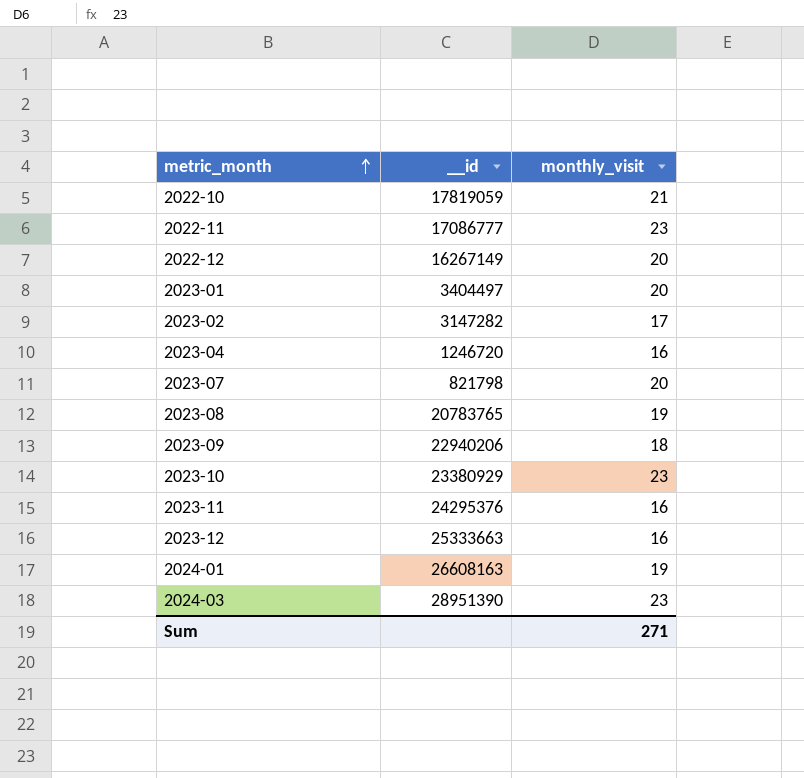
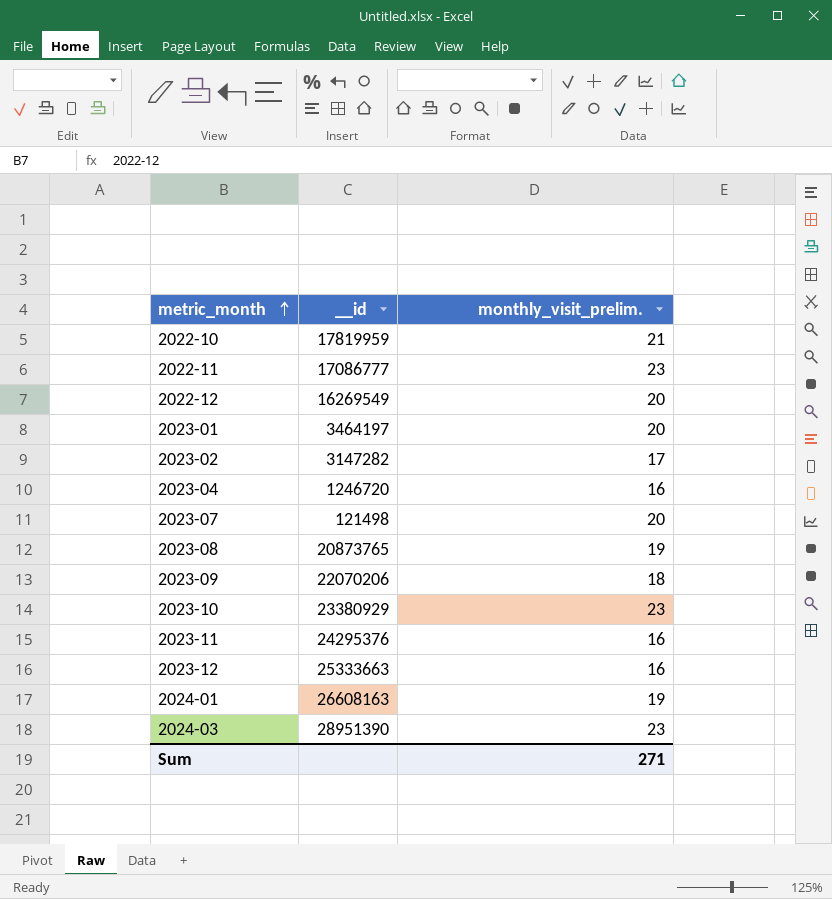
column name: monthly_visit -> monthly_visit_prelim.
2022-10 | __id: 17819059 -> 17819959
2022-12 | __id: 16267149 -> 16269549
2023-01 | __id: 3404497 -> 3464197
2023-07 | __id: 821798 -> 121498
2023-08 | __id: 20783765 -> 20873765
2023-09 | __id: 22940206 -> 22070206

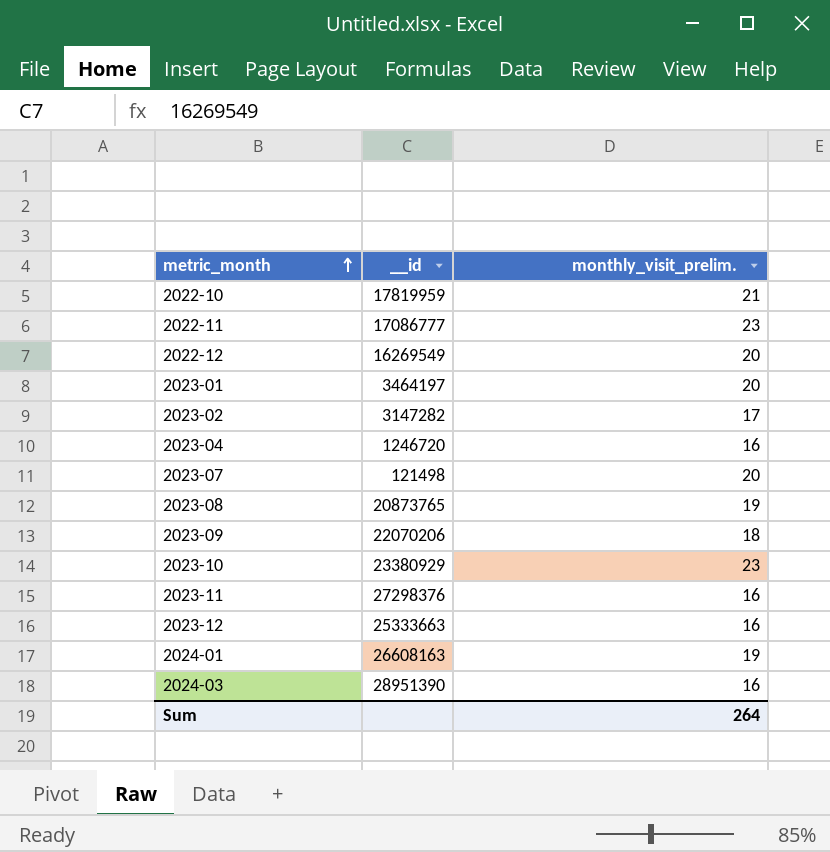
2023-11 | __id: 24295376 -> 27298376
2024-03 | monthly_visit_prelim.: 23 -> 16
Sum | monthly_visit_prelim.: 271 -> 264

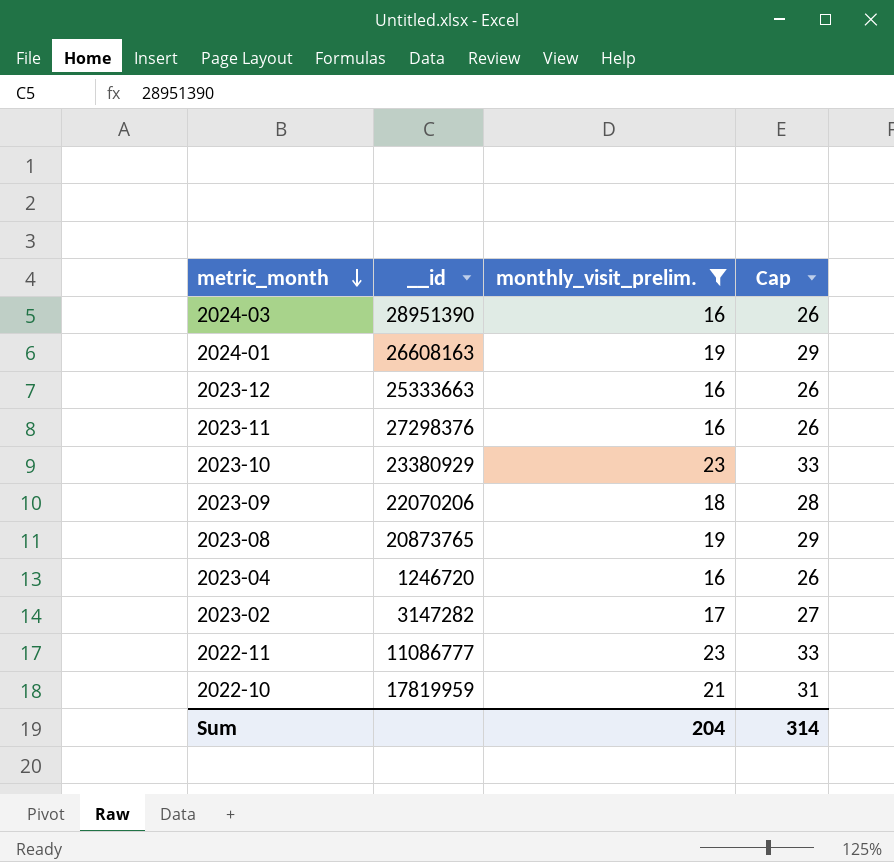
filter: none -> monthly_visit_prelim. != 20
row order: metric_month ascending -> metric_month descending
column Cap | formula: none -> [monthly_visit_prelim.] + 10
2022-11 | __id: 17086777 -> 11086777
Sum | monthly_visit_prelim.: 264 -> 204

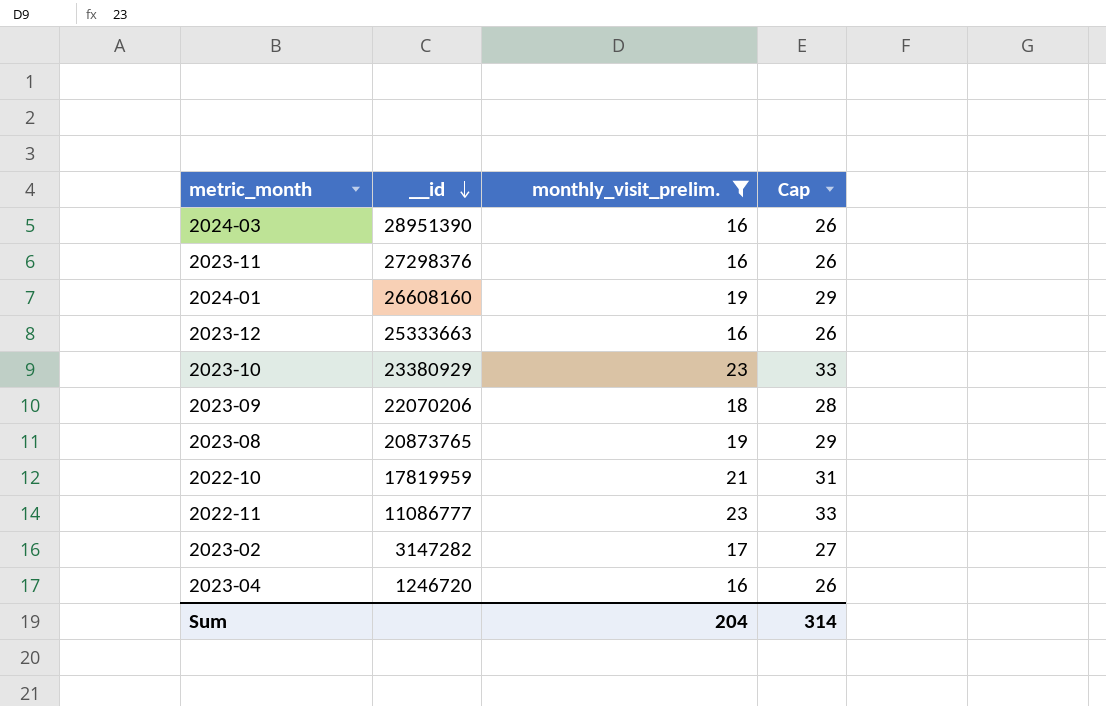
row order: metric_month descending -> __id descending
2024-01 | __id: 26608163 -> 26608160

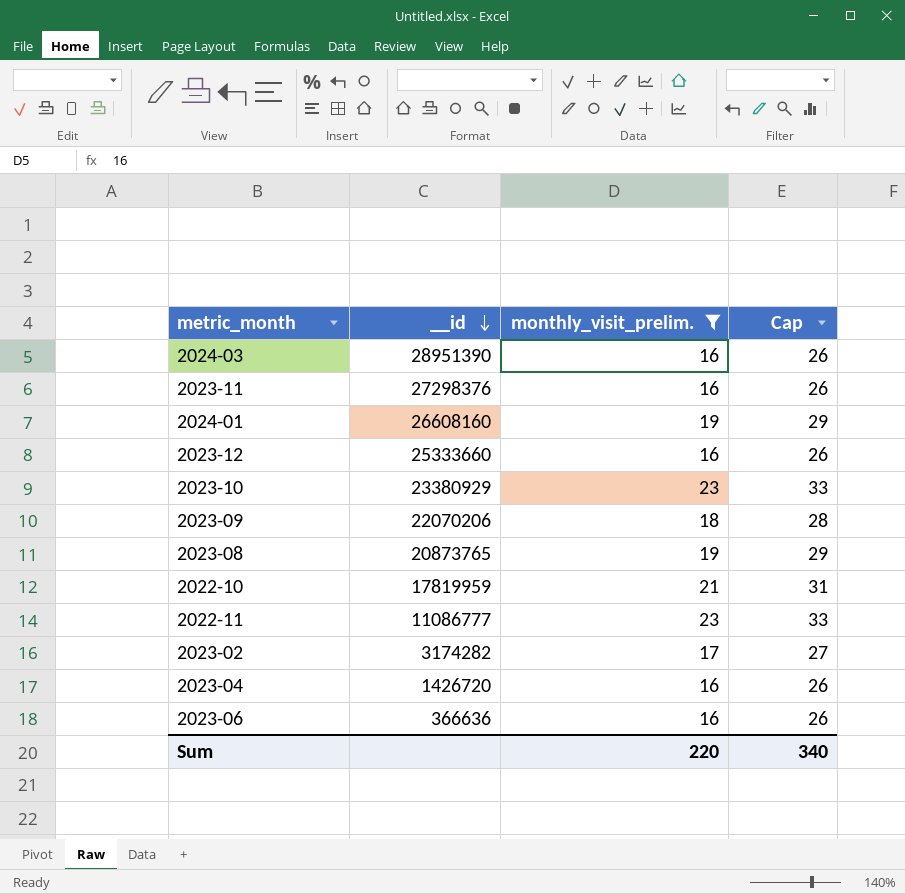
2023-12 | __id: 25333663 -> 25333660
2023-02 | __id: 3147282 -> 3174282
2023-04 | __id: 1246720 -> 1426720
row 2023-06: none -> 366636 | 16 | 26
Sum | monthly_visit_prelim.: 204 -> 220
Sum | Cap: 314 -> 340

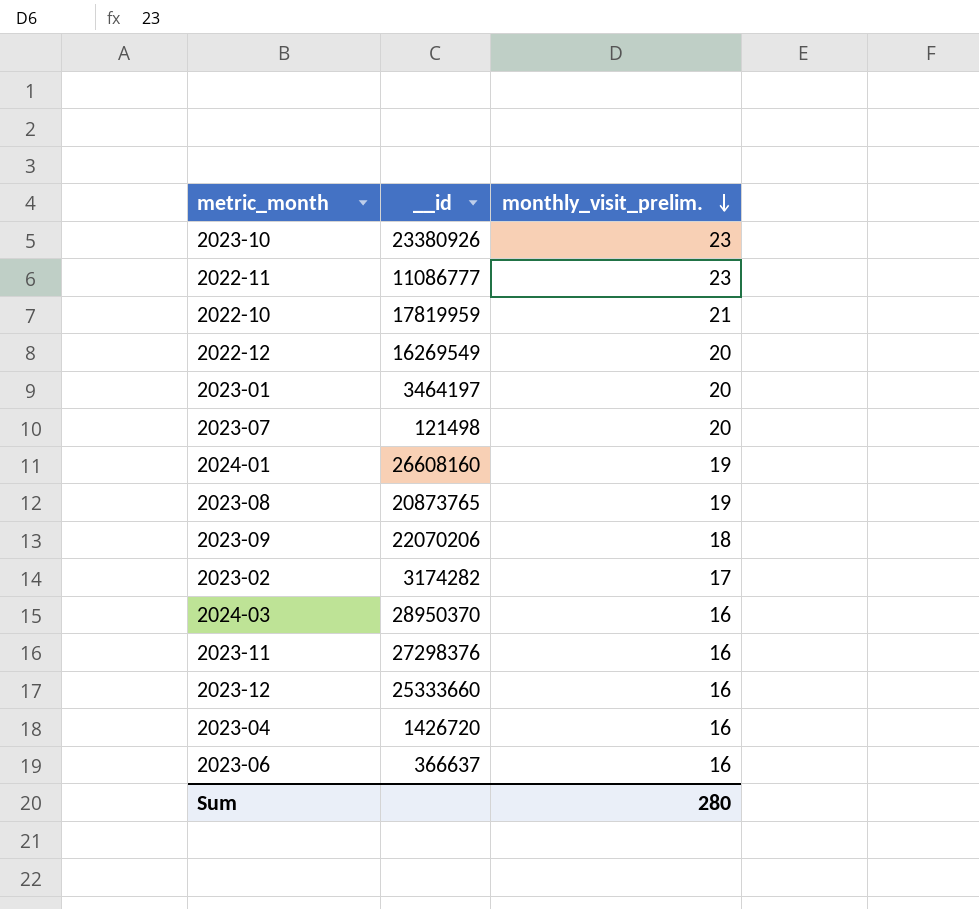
filter: monthly_visit_prelim. != 20 -> none
row order: __id descending -> monthly_visit_prelim. descending
column Cap | formula: [monthly_visit_prelim.] + 10 -> none
2023-10 | __id: 23380929 -> 23380926
2024-03 | __id: 28951390 -> 28950370
2023-06 | __id: 366636 -> 366637
Sum | monthly_visit_prelim.: 220 -> 280

